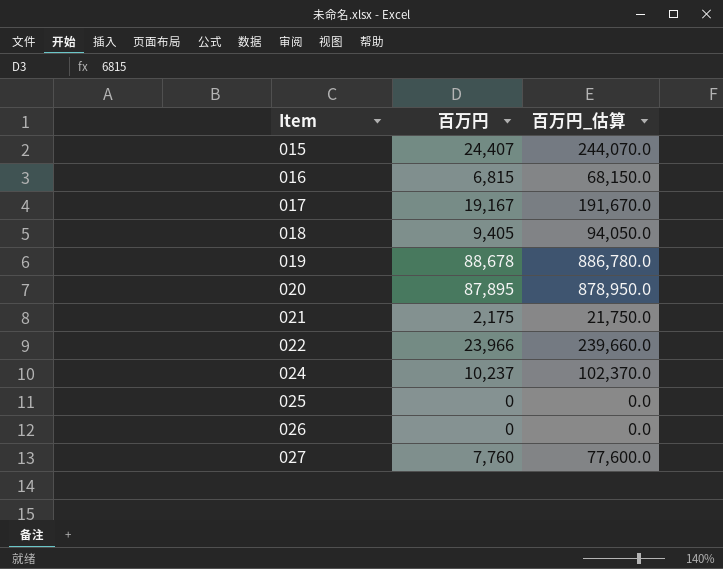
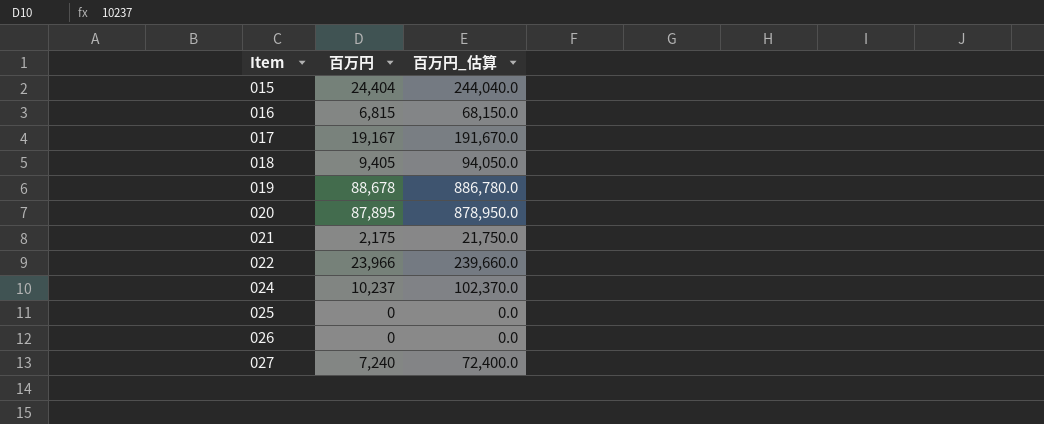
015 | 百万円: 24,407 -> 24,404
015 | 百万円_估算: 244,070.0 -> 244,040.0
027 | 百万円: 7,760 -> 7,240
027 | 百万円_估算: 77,600.0 -> 72,400.0

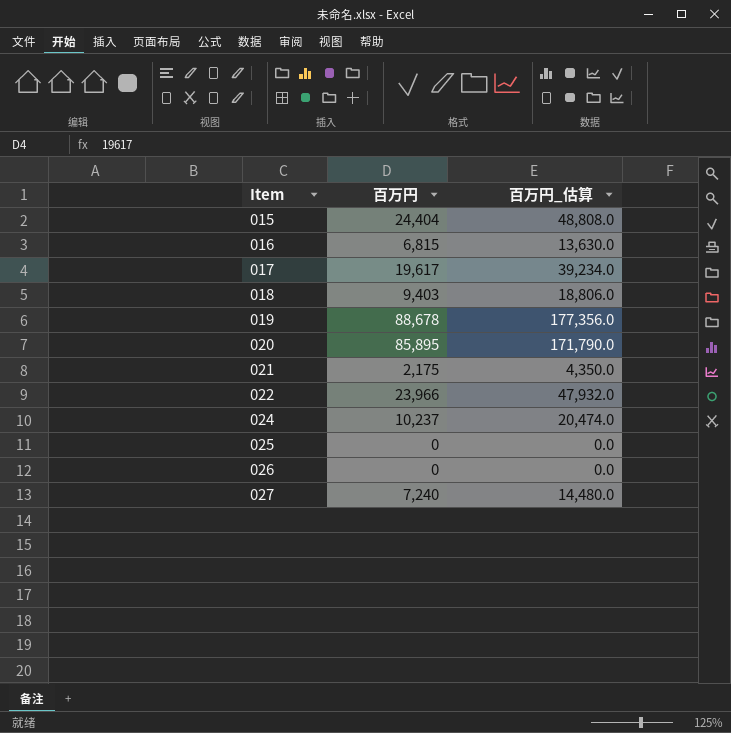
column 百万円_估算 | formula: [百万円] * 10 -> [百万円] * 2
017 | 百万円: 19,167 -> 19,617
018 | 百万円: 9,405 -> 9,403
020 | 百万円: 87,895 -> 85,895

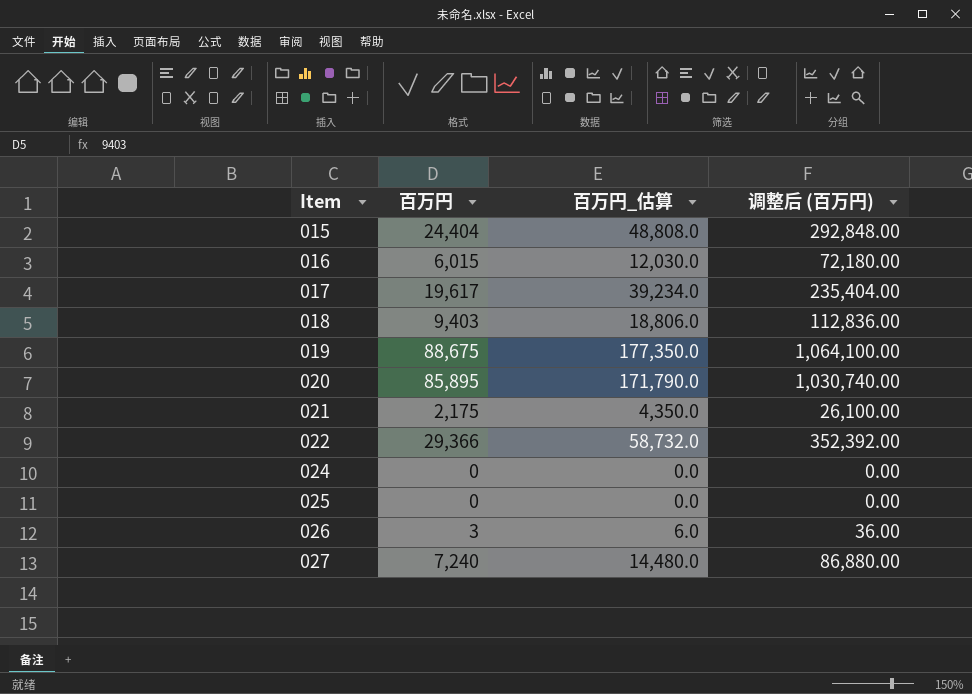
column 调整后 (百万円) | formula: none -> [百万円] * 12
016 | 百万円: 6,815 -> 6,015
016 | 百万円_估算: 13,630.0 -> 12,030.0
019 | 百万円: 88,678 -> 88,675
019 | 百万円_估算: 177,356.0 -> 177,350.0
022 | 百万円: 23,966 -> 29,366
022 | 百万円_估算: 47,932.0 -> 58,732.0
024 | 百万円: 10,237 -> 0
024 | 百万円_估算: 20,474.0 -> 0.0
026 | 百万円: 0 -> 3
026 | 百万円_估算: 0.0 -> 6.0

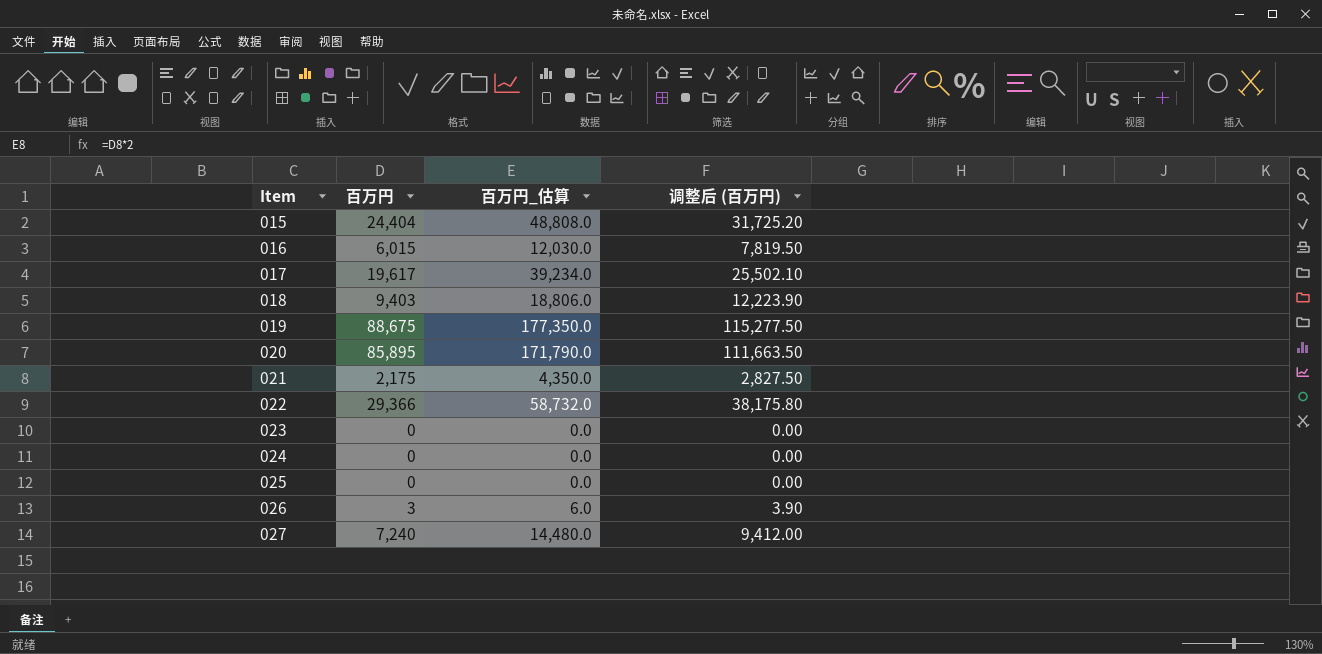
column 调整后 (百万円) | formula: [百万円] * 12 -> [百万円] * 1.3
row 023: none -> 0 | 0.0 | 0.00

